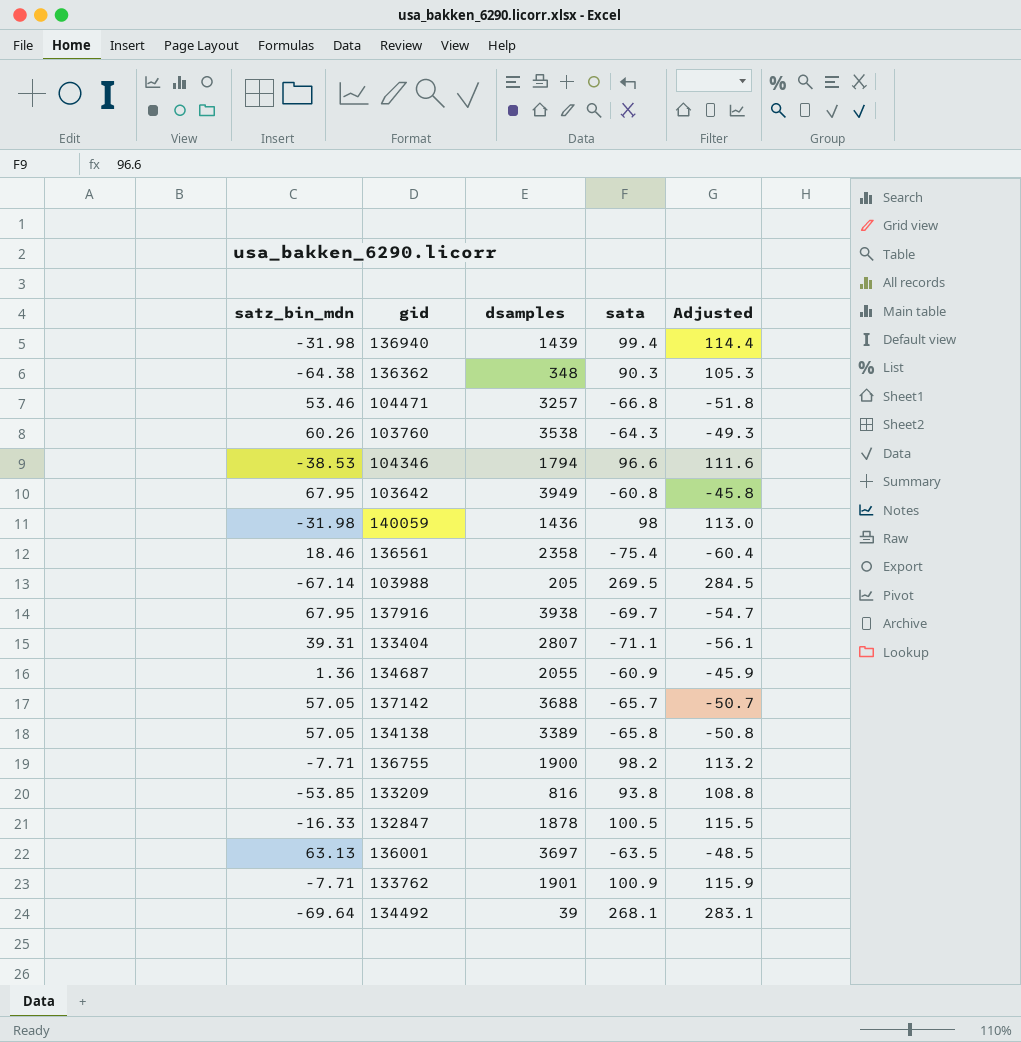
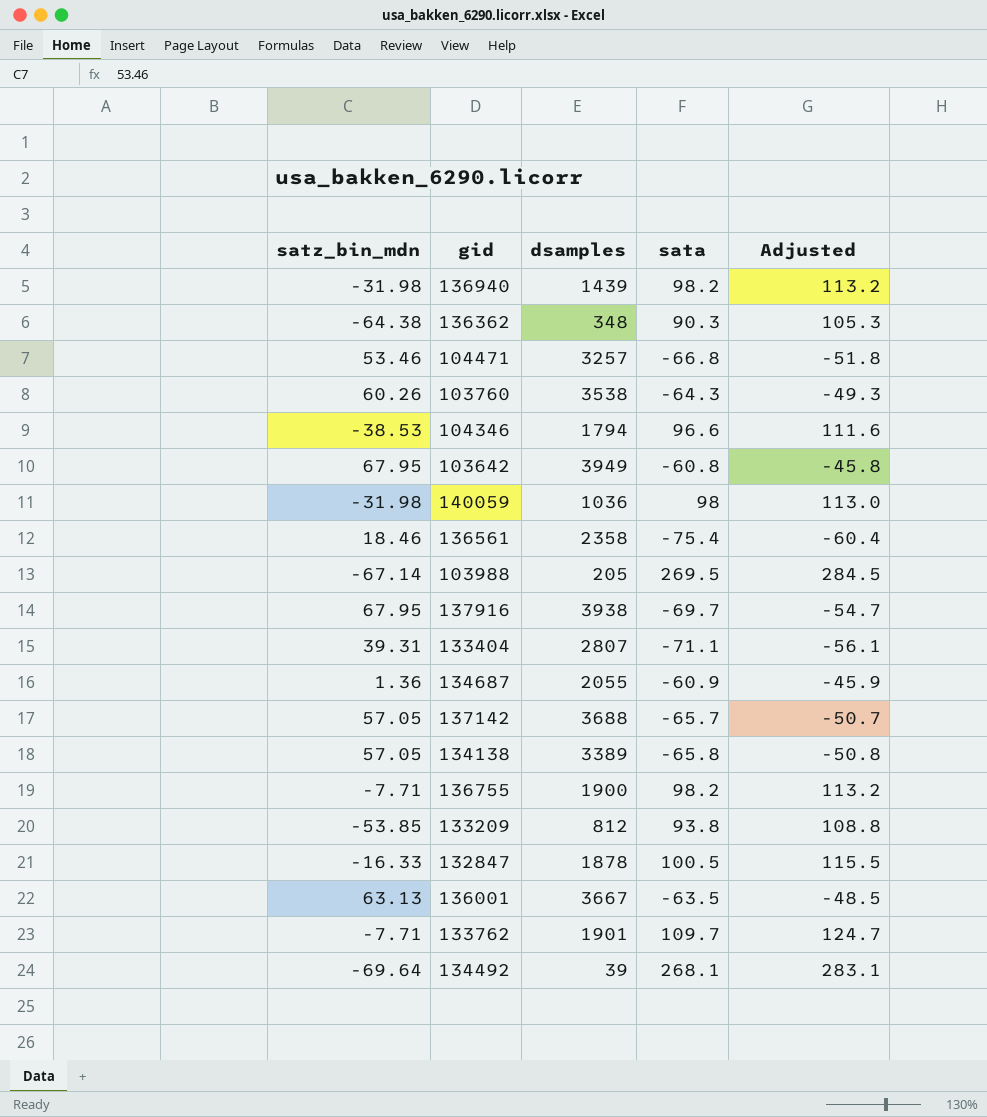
136940 | sata: 99.4 -> 98.2
136940 | Adjusted: 114.4 -> 113.2
140059 | dsamples: 1436 -> 1036
133209 | dsamples: 816 -> 812
136001 | dsamples: 3697 -> 3667
133762 | sata: 100.9 -> 109.7
133762 | Adjusted: 115.9 -> 124.7

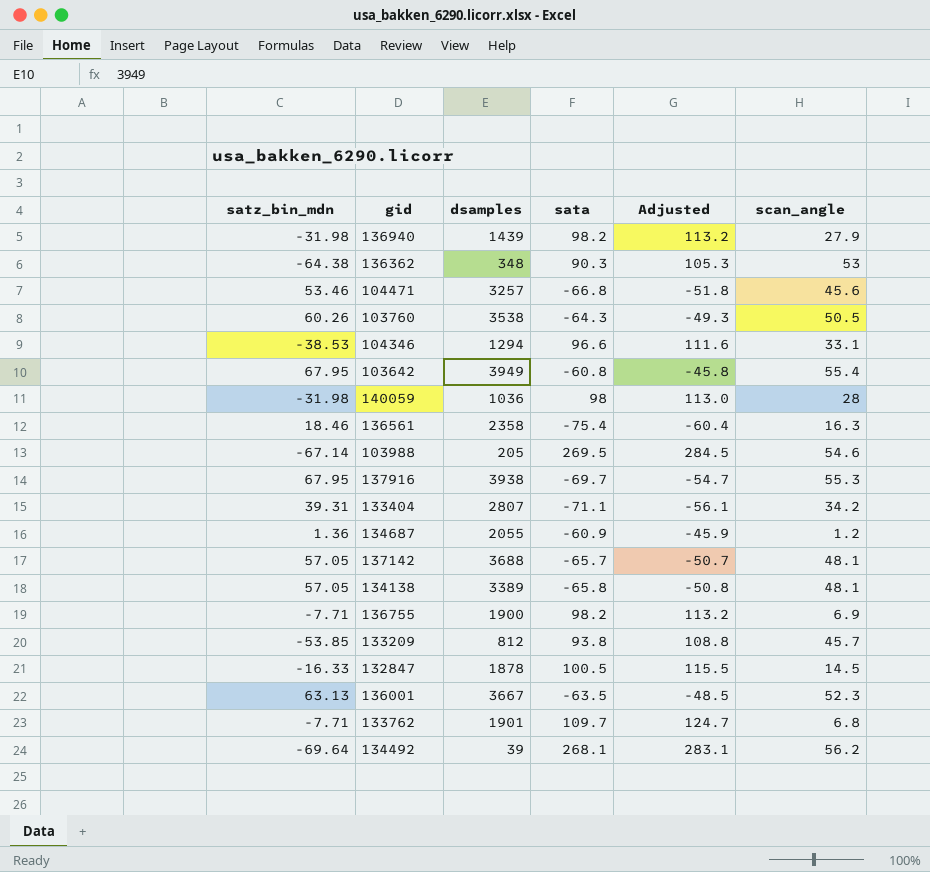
column scan_angle | position: none -> 6
104346 | dsamples: 1794 -> 1294

